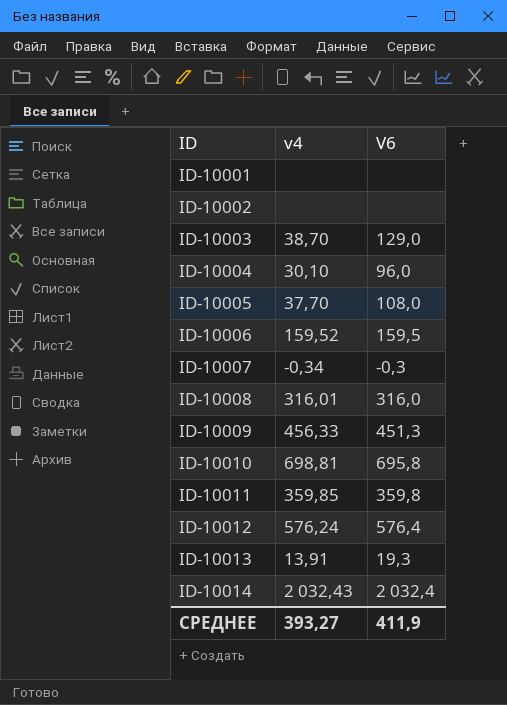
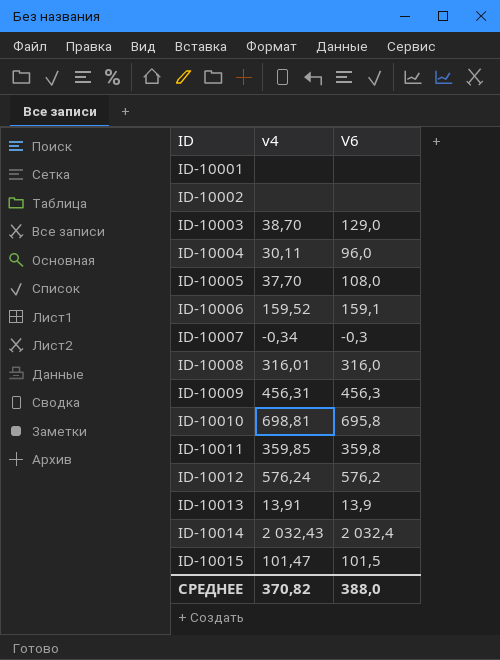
ID-10004 | v4: 30,10 -> 30,11
ID-10006 | V6: 159,5 -> 159,1
ID-10009 | v4: 456,33 -> 456,31
ID-10009 | V6: 451,3 -> 456,3
ID-10012 | V6: 576,4 -> 576,2
ID-10013 | V6: 19,3 -> 13,9
row ID-10015: none -> 101,47 | 101,5
СРЕДНЕЕ | v4: 393,27 -> 370,82
СРЕДНЕЕ | V6: 411,9 -> 388,0

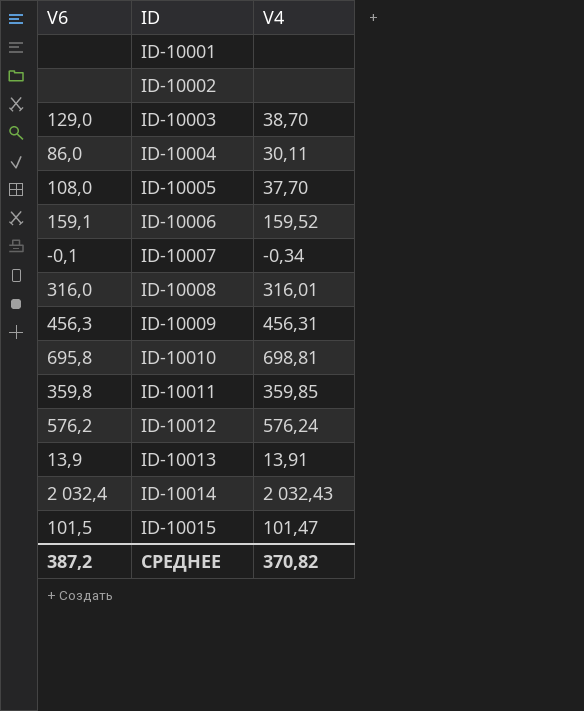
column V6 | position: 3 -> 1
column name: v4 -> V4
ID-10004 | V6: 96,0 -> 86,0
ID-10007 | V6: -0,3 -> -0,1
СРЕДНЕЕ | V6: 388,0 -> 387,2

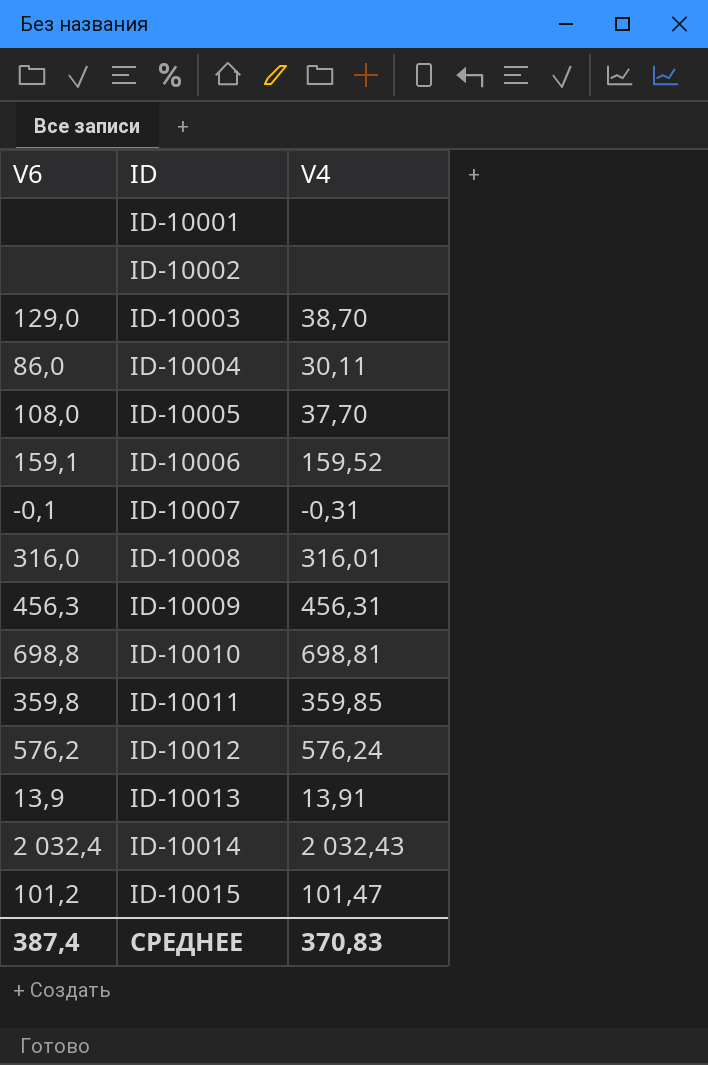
ID-10007 | V4: -0,34 -> -0,31
ID-10010 | V6: 695,8 -> 698,8
ID-10015 | V6: 101,5 -> 101,2
СРЕДНЕЕ | V6: 387,2 -> 387,4
СРЕДНЕЕ | V4: 370,82 -> 370,83

